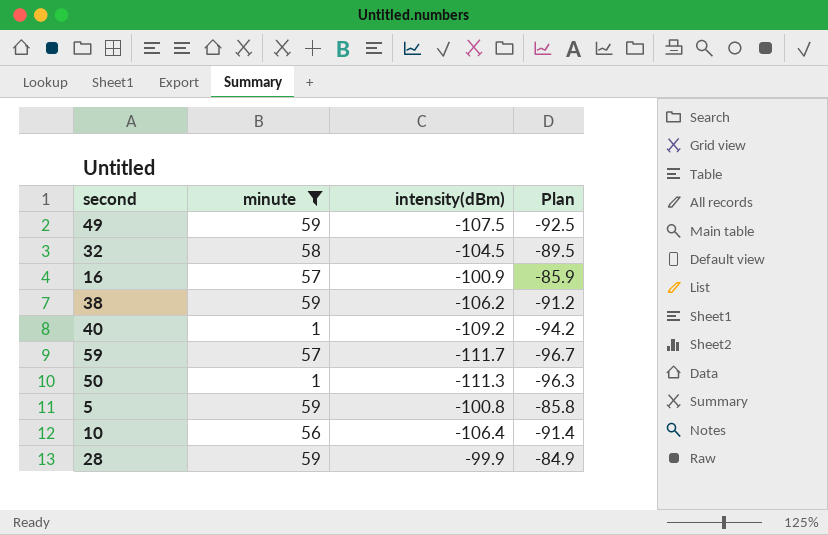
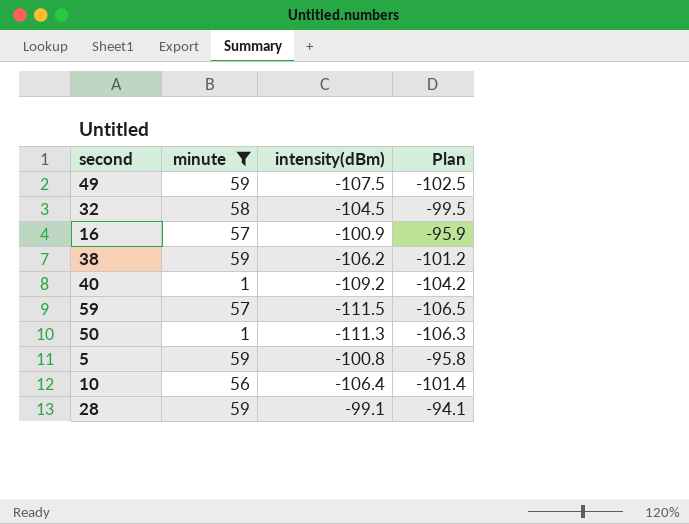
column Plan | formula: [intensity(dBm)] + 15 -> [intensity(dBm)] + 5
59 | intensity(dBm): -111.7 -> -111.5
28 | intensity(dBm): -99.9 -> -99.1

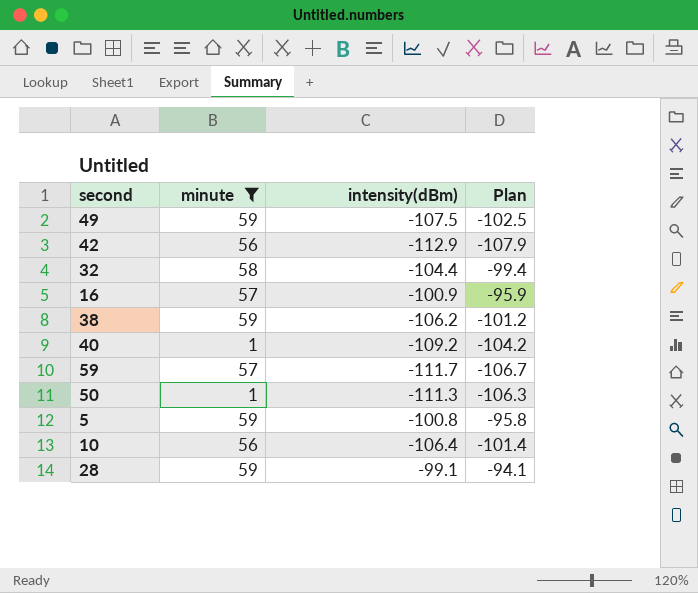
row 42: none -> 56 | -112.9 | -107.9
32 | intensity(dBm): -104.5 -> -104.4
32 | Plan: -99.5 -> -99.4
59 | intensity(dBm): -111.5 -> -111.7
59 | Plan: -106.5 -> -106.7

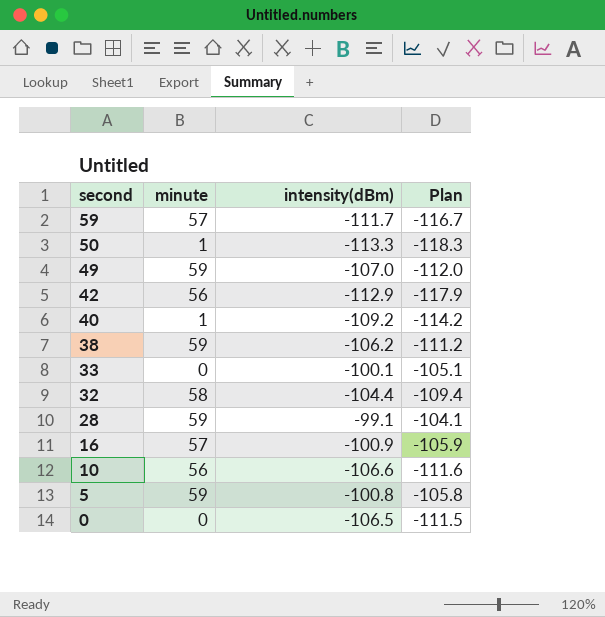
filter: minute != 0 -> none
row order: none -> second descending
column Plan | formula: [intensity(dBm)] + 5 -> [intensity(dBm)] - 5
50 | intensity(dBm): -111.3 -> -113.3
49 | intensity(dBm): -107.5 -> -107.0
10 | intensity(dBm): -106.4 -> -106.6

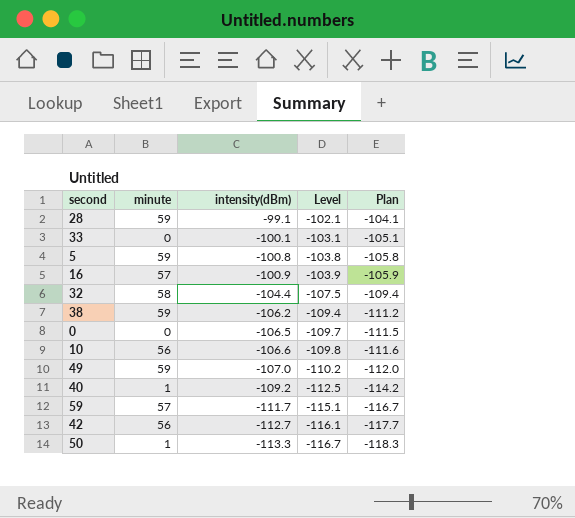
row order: second descending -> intensity(dBm) descending
column Level | formula: none -> [intensity(dBm)] * 1.03
42 | intensity(dBm): -112.9 -> -112.7
42 | Plan: -117.9 -> -117.7

